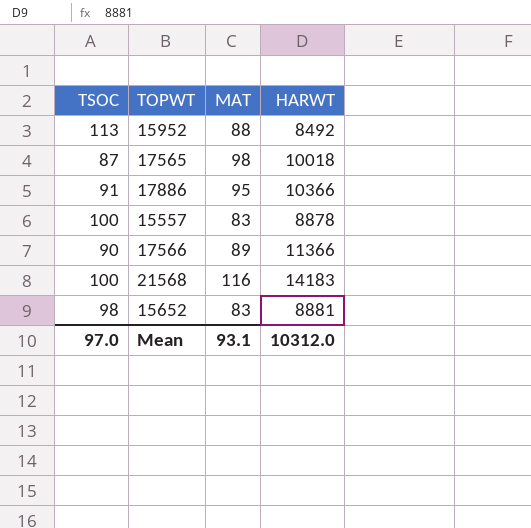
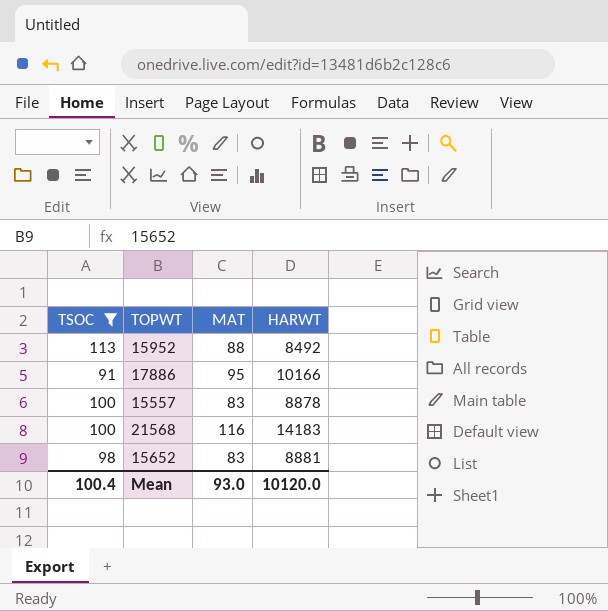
filter: none -> TSOC >= 91
17886 | HARWT: 10366 -> 10166
Mean | TSOC: 97.0 -> 100.4
Mean | MAT: 93.1 -> 93.0
Mean | HARWT: 10312.0 -> 10120.0

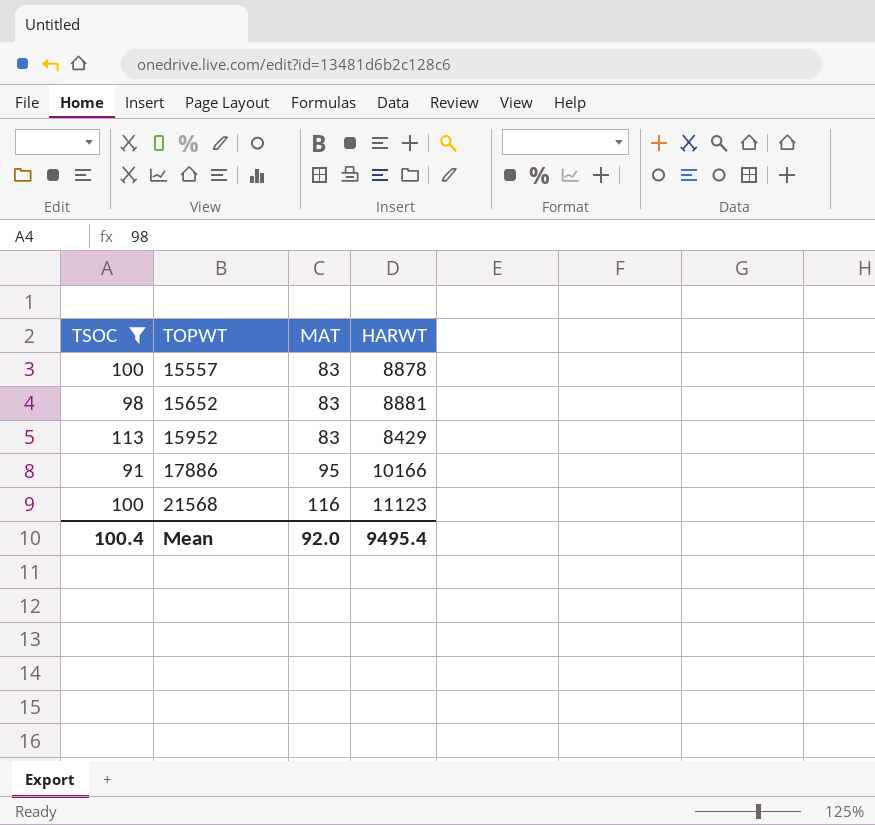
row order: none -> TOPWT ascending
15952 | MAT: 88 -> 83
15952 | HARWT: 8492 -> 8429
21568 | HARWT: 14183 -> 11123
Mean | MAT: 93.0 -> 92.0
Mean | HARWT: 10120.0 -> 9495.4

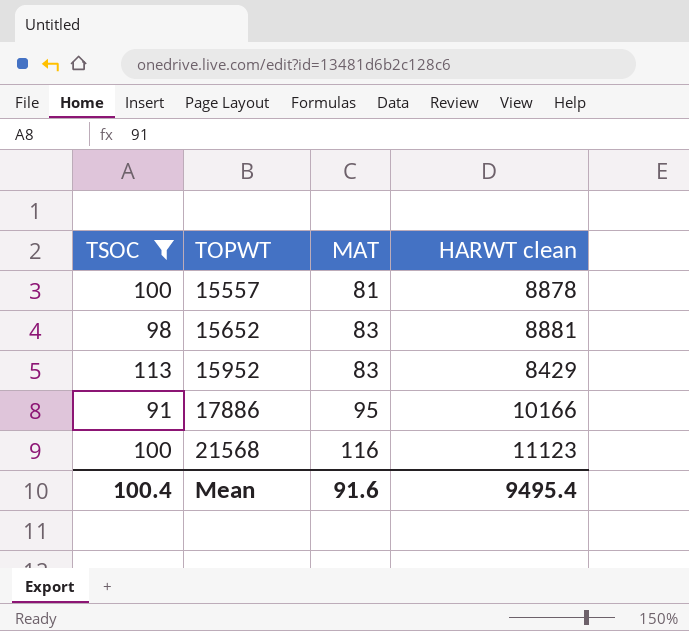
column name: HARWT -> HARWT clean
15557 | MAT: 83 -> 81
Mean | MAT: 92.0 -> 91.6

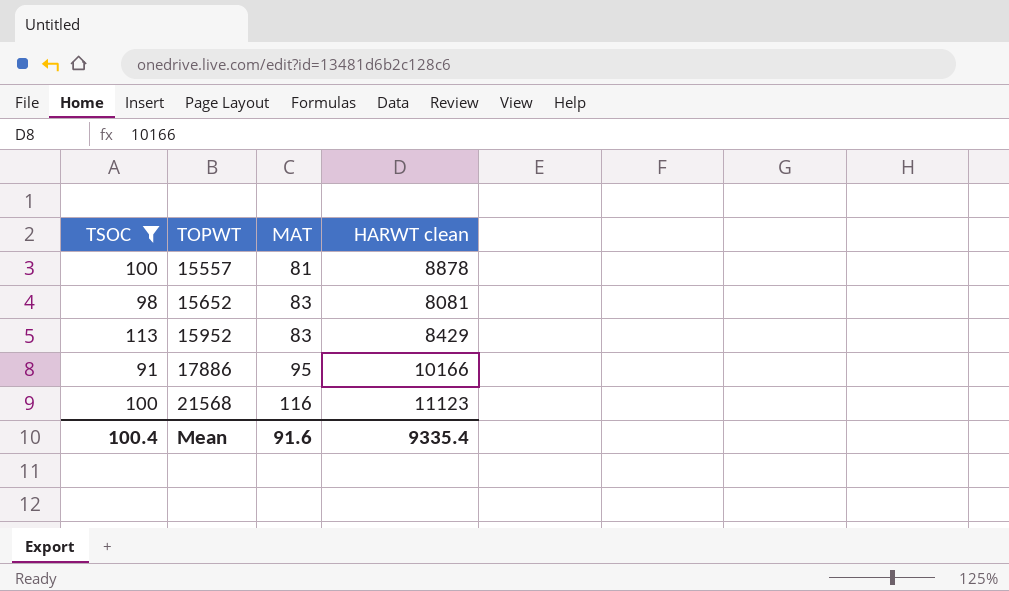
15652 | HARWT clean: 8881 -> 8081
Mean | HARWT clean: 9495.4 -> 9335.4

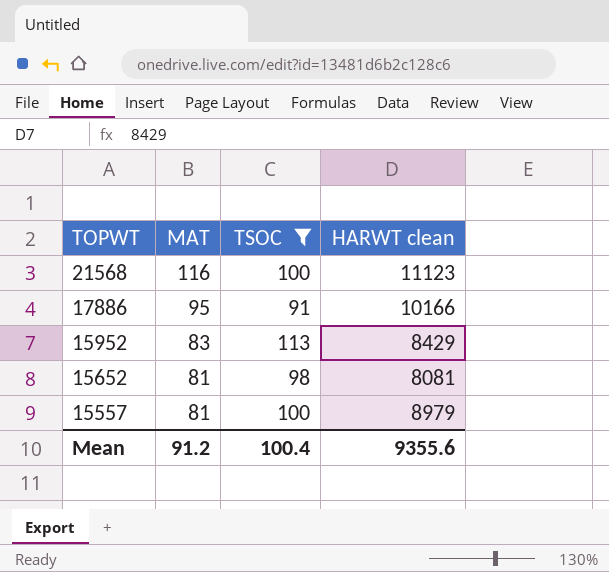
row order: TOPWT ascending -> TOPWT descending
column TSOC | position: 1 -> 3
15652 | MAT: 83 -> 81
15557 | HARWT clean: 8878 -> 8979
Mean | MAT: 91.6 -> 91.2
Mean | HARWT clean: 9335.4 -> 9355.6

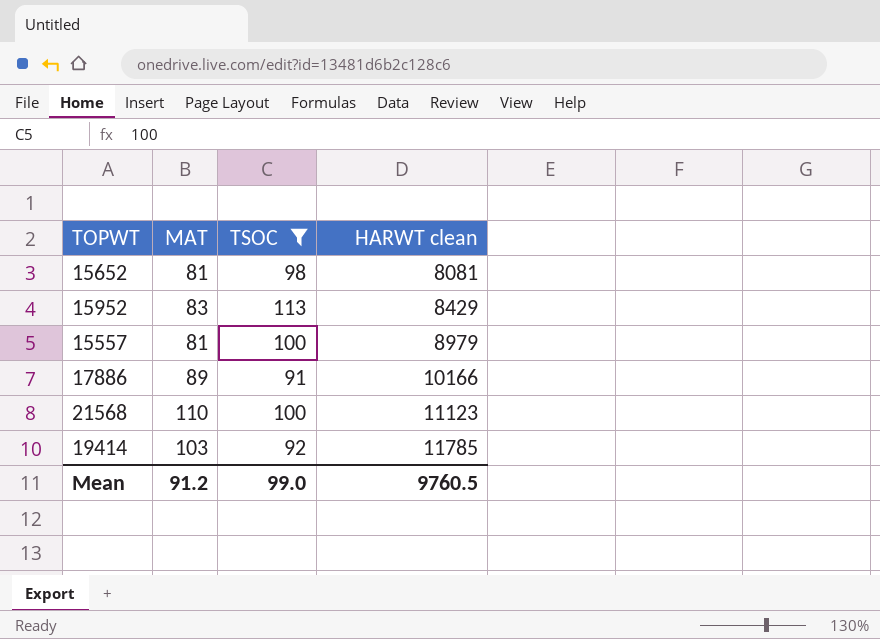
row order: TOPWT descending -> HARWT clean ascending
17886 | MAT: 95 -> 89
21568 | MAT: 116 -> 110
row 19414: none -> 103 | 92 | 11785
Mean | TSOC: 100.4 -> 99.0
Mean | HARWT clean: 9355.6 -> 9760.5

